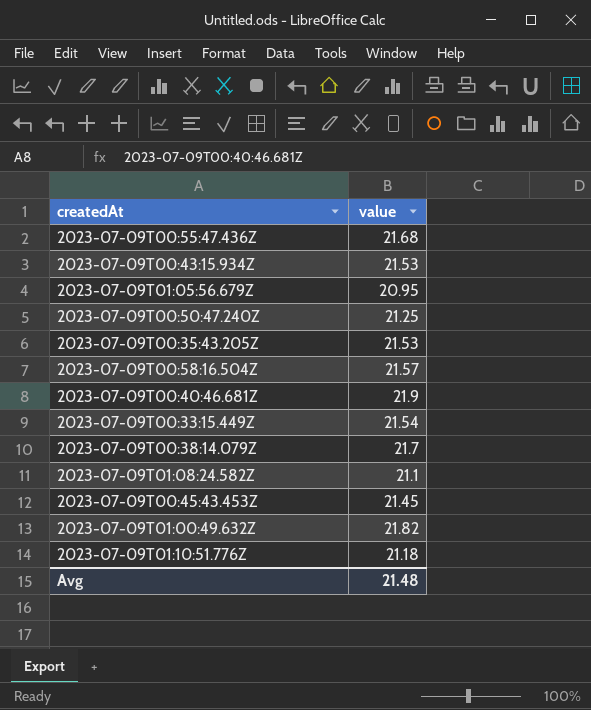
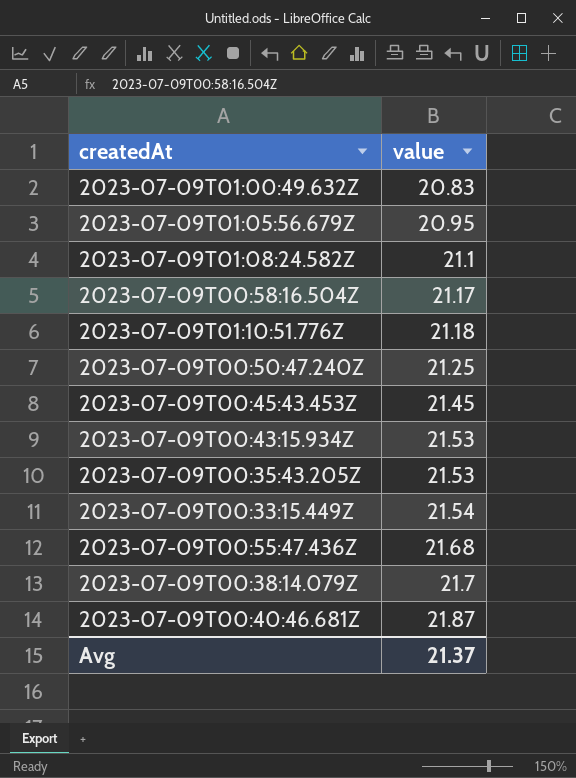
row order: none -> value ascending
2023-07-09T01:00:49.632Z | value: 21.82 -> 20.83
2023-07-09T00:58:16.504Z | value: 21.57 -> 21.17
2023-07-09T00:40:46.681Z | value: 21.9 -> 21.87
Avg | value: 21.48 -> 21.37

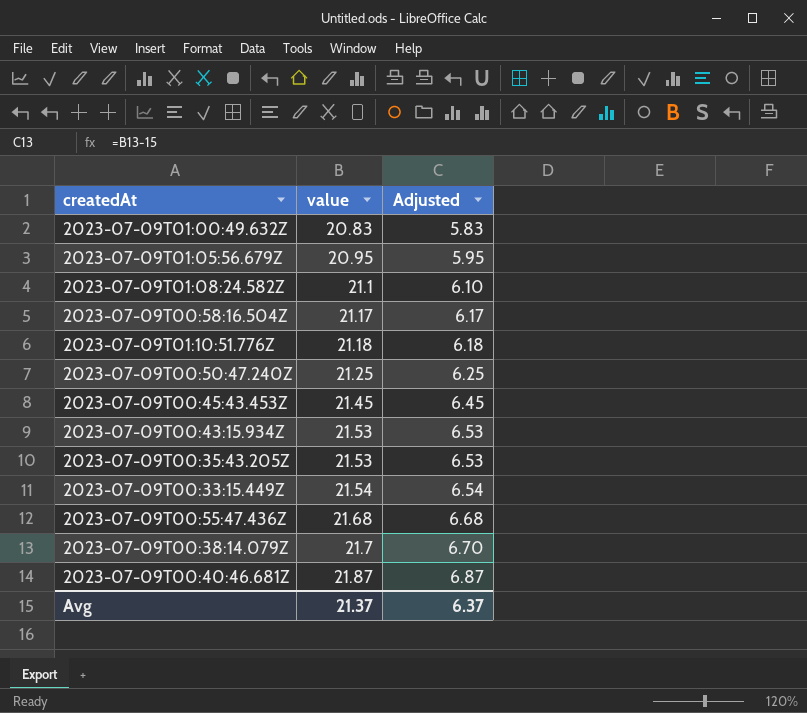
column Adjusted | formula: none -> [value] - 15

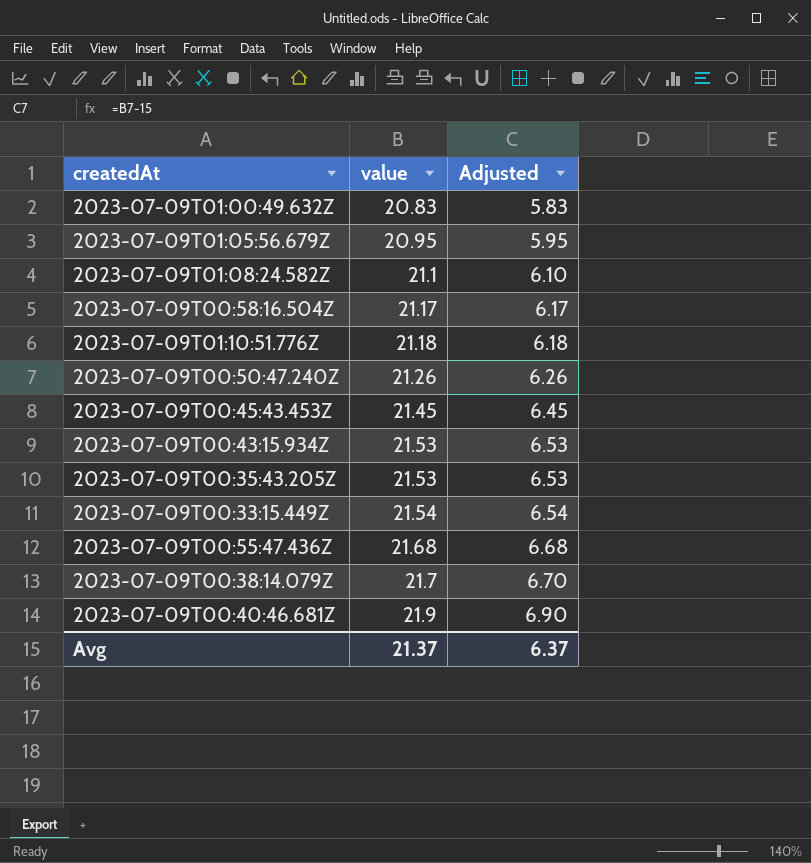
2023-07-09T00:50:47.240Z | value: 21.25 -> 21.26
2023-07-09T00:50:47.240Z | Adjusted: 6.25 -> 6.26
2023-07-09T00:40:46.681Z | value: 21.87 -> 21.9
2023-07-09T00:40:46.681Z | Adjusted: 6.87 -> 6.90

